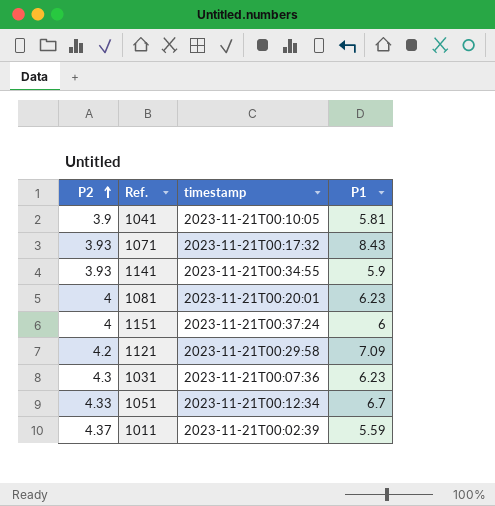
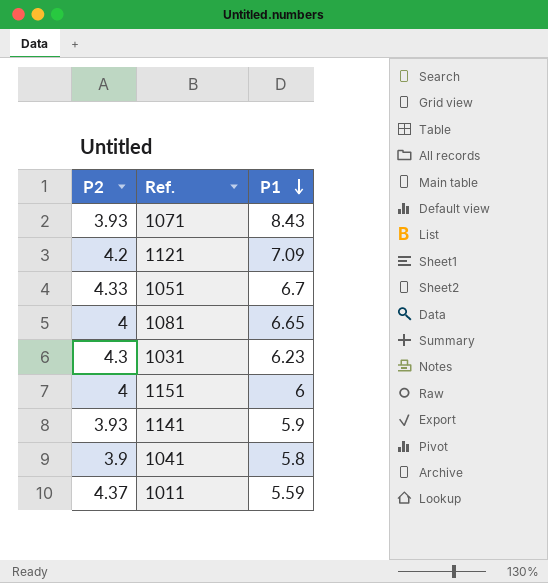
row order: P2 ascending -> P1 descending
column timestamp | position: 3 -> none
1081 | P1: 6.23 -> 6.65
1041 | P1: 5.81 -> 5.8

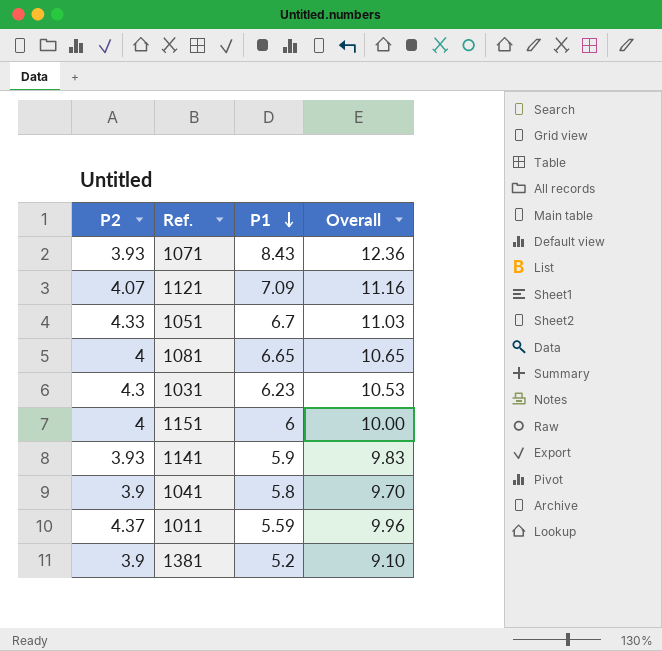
column Overall | formula: none -> [P2] + [P1]
1121 | P2: 4.2 -> 4.07
row 1381: none -> 3.9 | 5.2 | 9.10

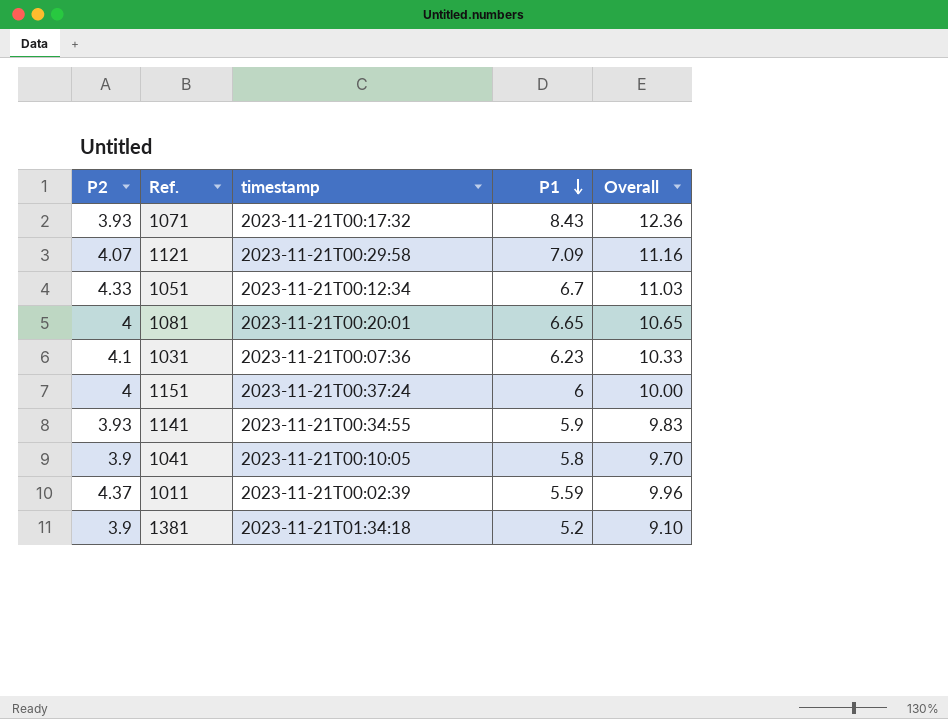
column timestamp | position: none -> 3
1031 | P2: 4.3 -> 4.1
1031 | Overall: 10.53 -> 10.33

